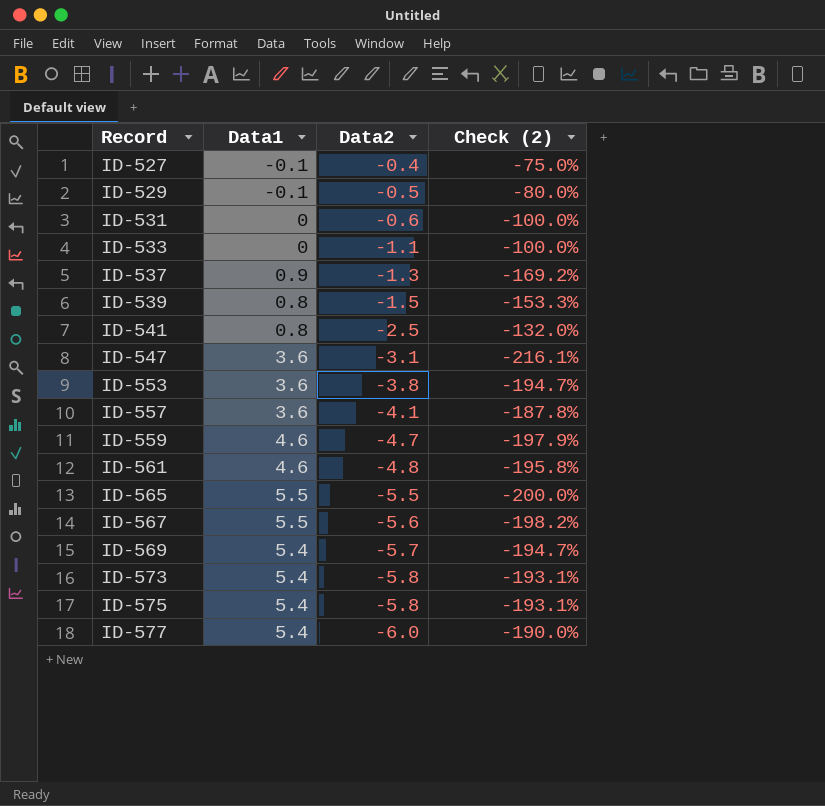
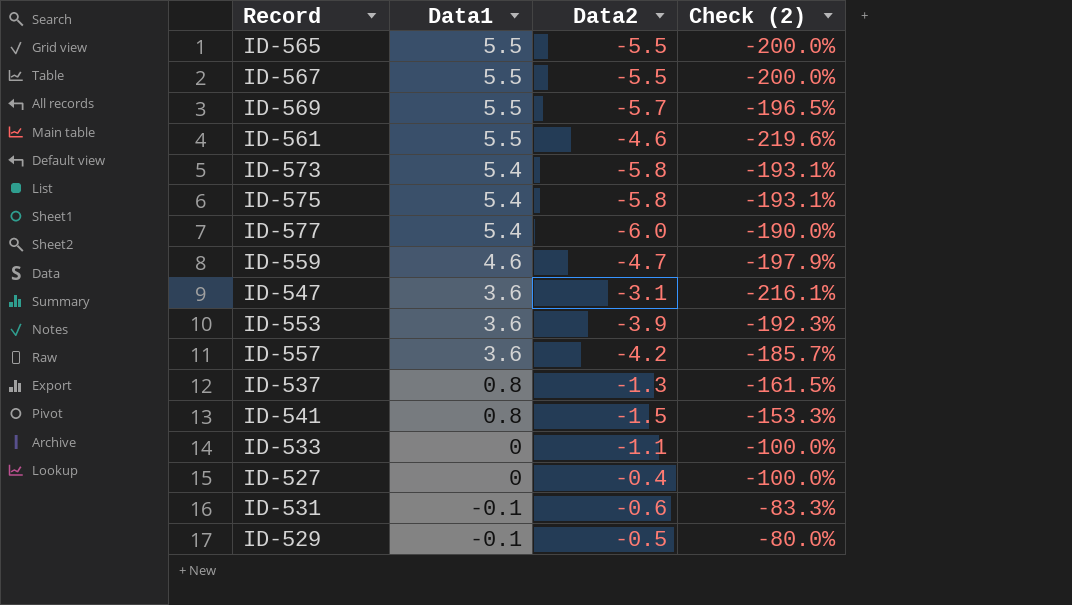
row order: Record ascending -> Data1 descending
row ID-539: 0.8 | -1.5 | -153.3% -> none
ID-567 | Data2: -5.6 -> -5.5
ID-567 | Check (2): -198.2% -> -200.0%
ID-569 | Data1: 5.4 -> 5.5
ID-569 | Check (2): -194.7% -> -196.5%
ID-561 | Data1: 4.6 -> 5.5
ID-561 | Data2: -4.8 -> -4.6
ID-561 | Check (2): -195.8% -> -219.6%
ID-553 | Data2: -3.8 -> -3.9
ID-553 | Check (2): -194.7% -> -192.3%
ID-557 | Data2: -4.1 -> -4.2
ID-557 | Check (2): -187.8% -> -185.7%
ID-537 | Data1: 0.9 -> 0.8
ID-537 | Check (2): -169.2% -> -161.5%
ID-541 | Data2: -2.5 -> -1.5
ID-541 | Check (2): -132.0% -> -153.3%
ID-527 | Data1: -0.1 -> 0
ID-527 | Check (2): -75.0% -> -100.0%
ID-531 | Data1: 0 -> -0.1
ID-531 | Check (2): -100.0% -> -83.3%

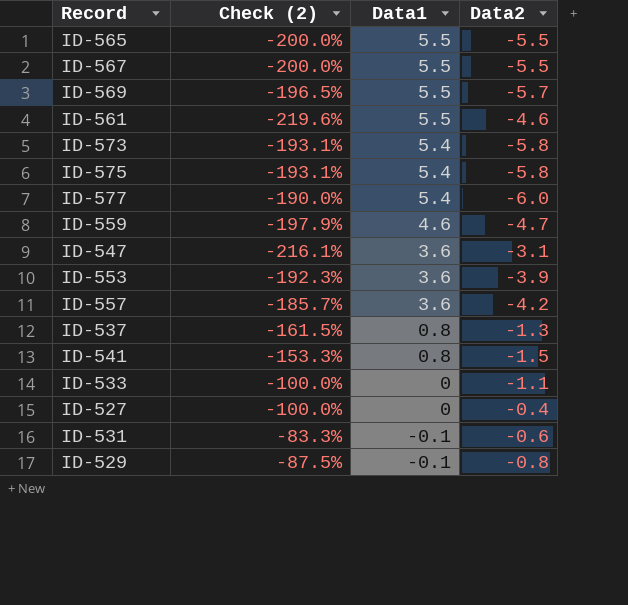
column Check (2) | position: 4 -> 2
ID-529 | Check (2): -80.0% -> -87.5%
ID-529 | Data2: -0.5 -> -0.8

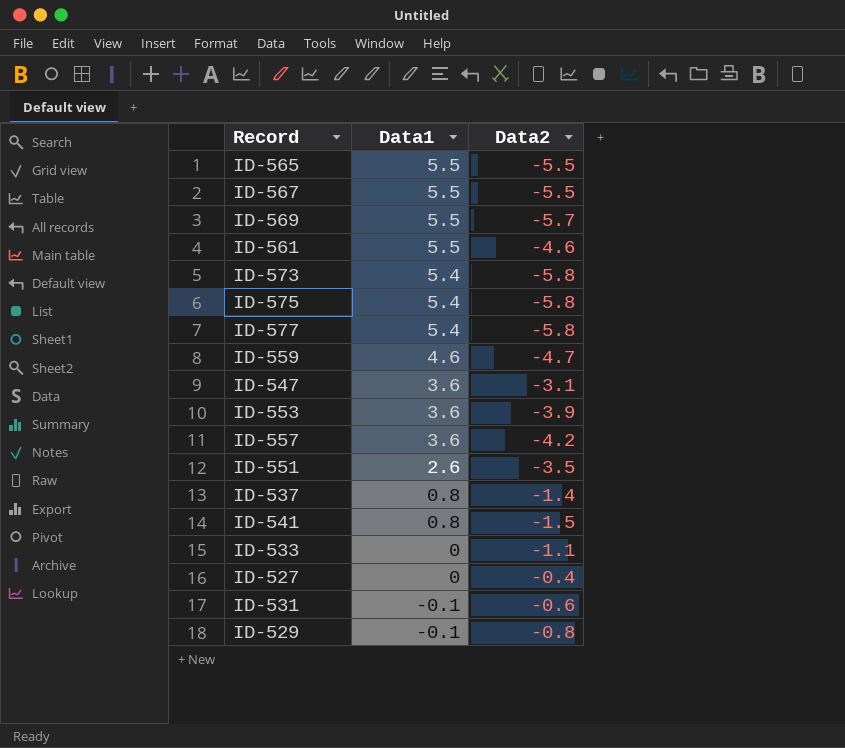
column Check (2) | formula: ([Data1] - [Data2]) / [Data2] -> none
ID-577 | Data2: -6.0 -> -5.8
row ID-551: none -> 2.6 | -3.5
ID-537 | Data2: -1.3 -> -1.4

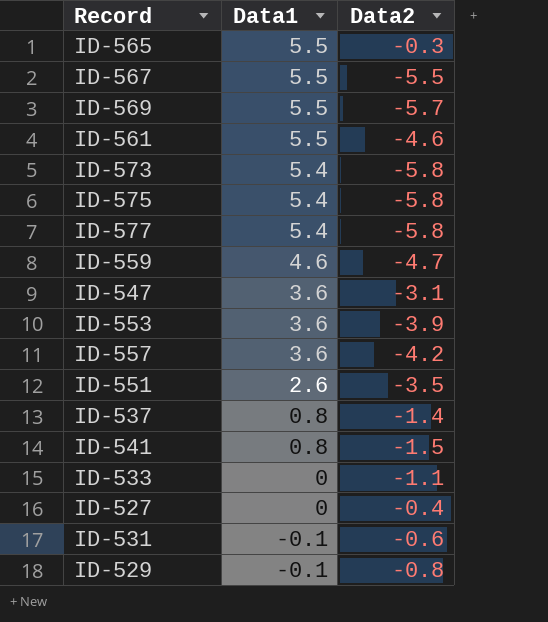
ID-565 | Data2: -5.5 -> -0.3

